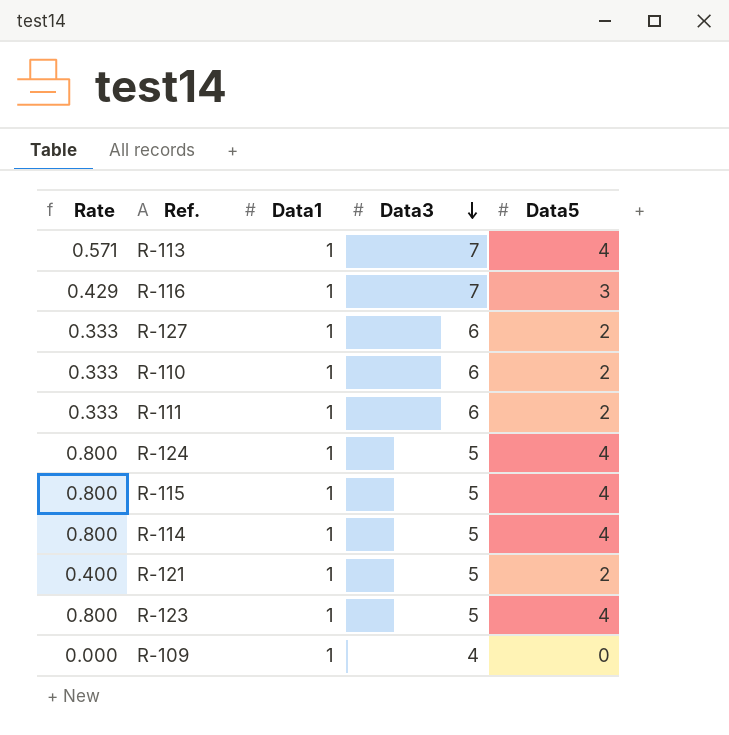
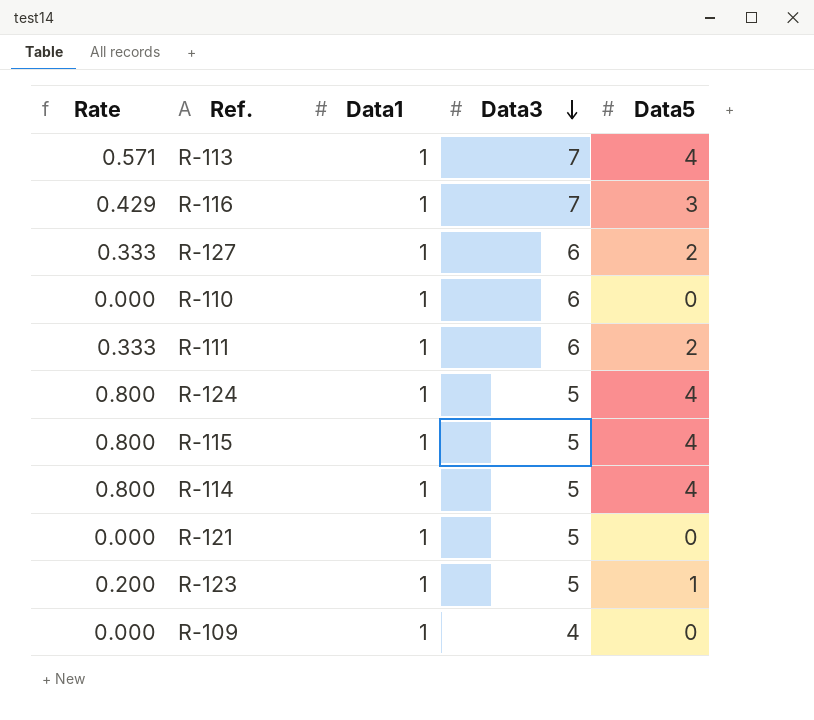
R-110 | Rate: 0.333 -> 0.000
R-110 | Data5: 2 -> 0
R-121 | Rate: 0.400 -> 0.000
R-121 | Data5: 2 -> 0
R-123 | Rate: 0.800 -> 0.200
R-123 | Data5: 4 -> 1

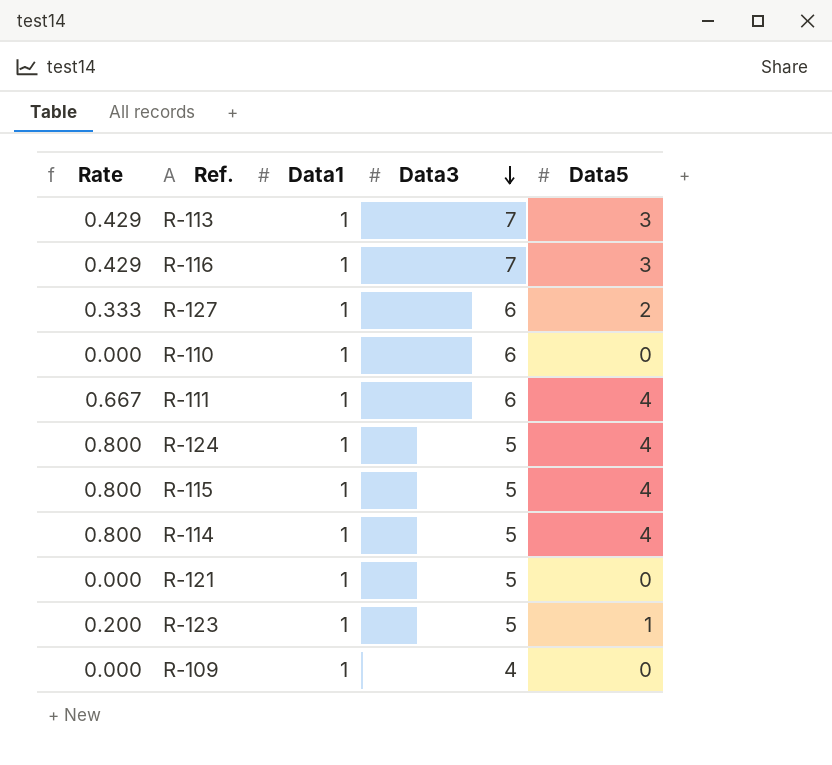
R-113 | Rate: 0.571 -> 0.429
R-113 | Data5: 4 -> 3
R-111 | Rate: 0.333 -> 0.667
R-111 | Data5: 2 -> 4

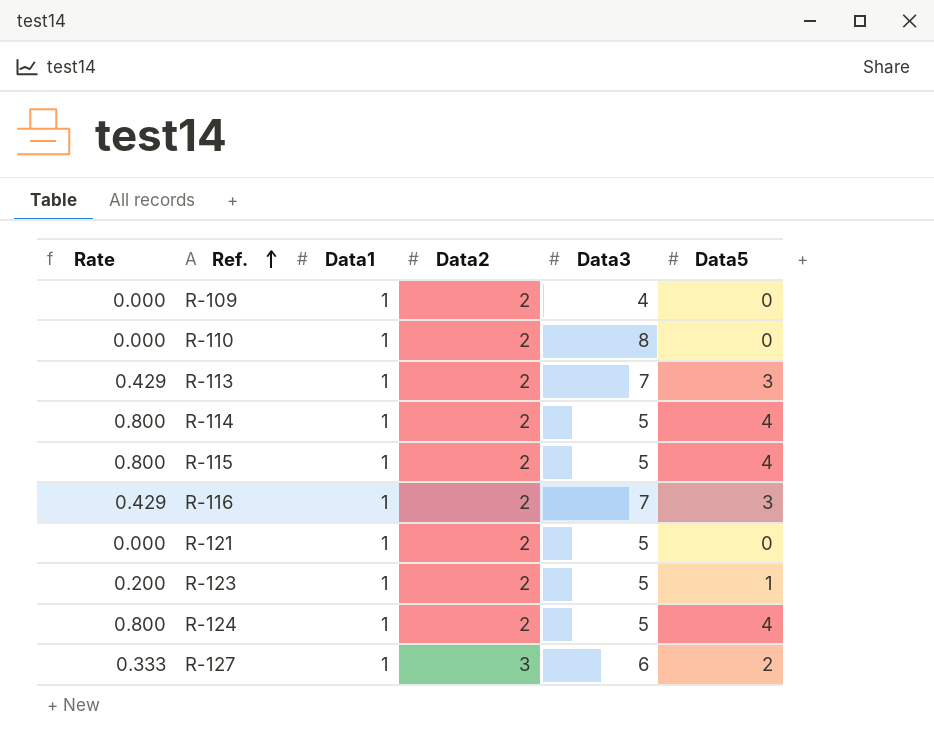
row order: Data3 descending -> Ref. ascending
column Data2 | position: none -> 4
row R-111: 0.667 | 1 | 6 | 4 -> none
R-110 | Data3: 6 -> 8

